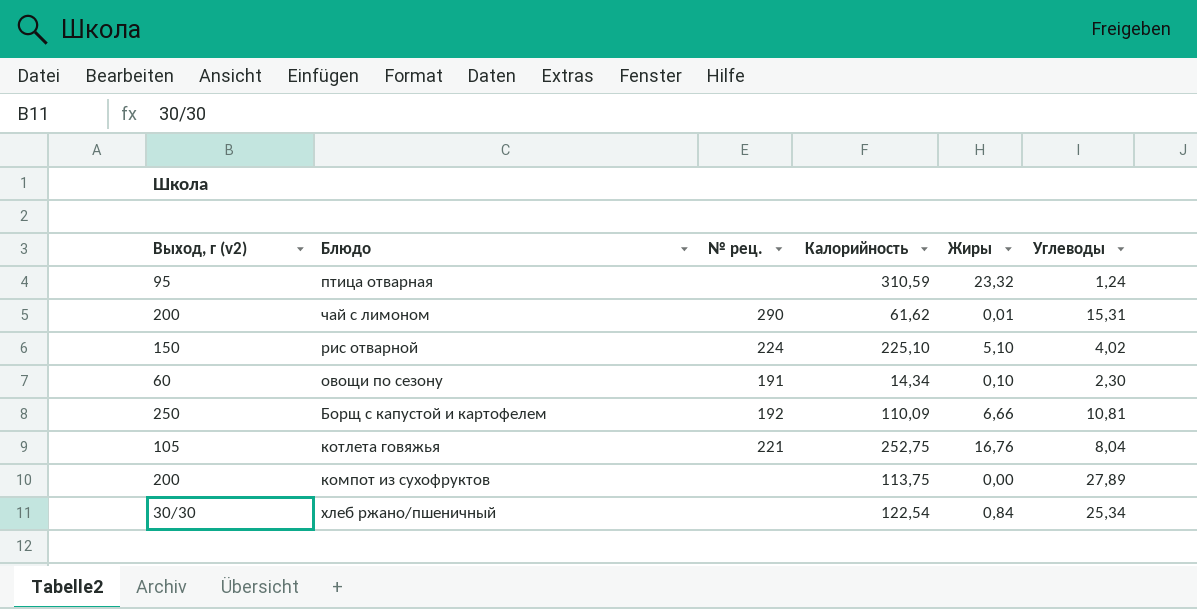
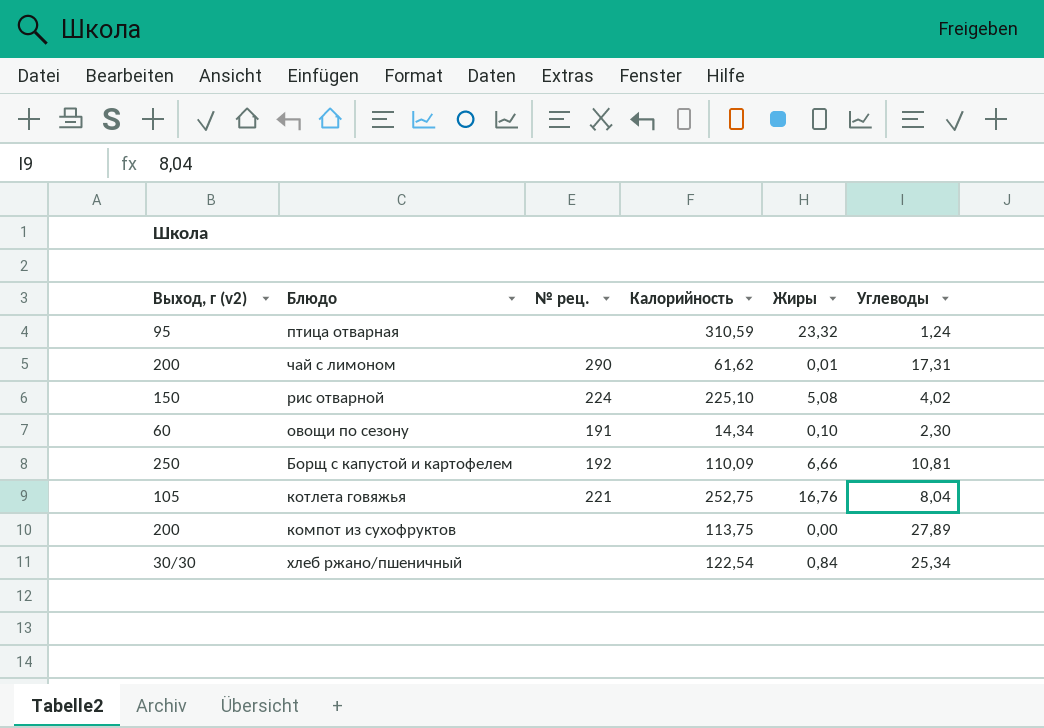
чай с лимоном | Углеводы: 15,31 -> 17,31
рис отварной | Жиры: 5,10 -> 5,08

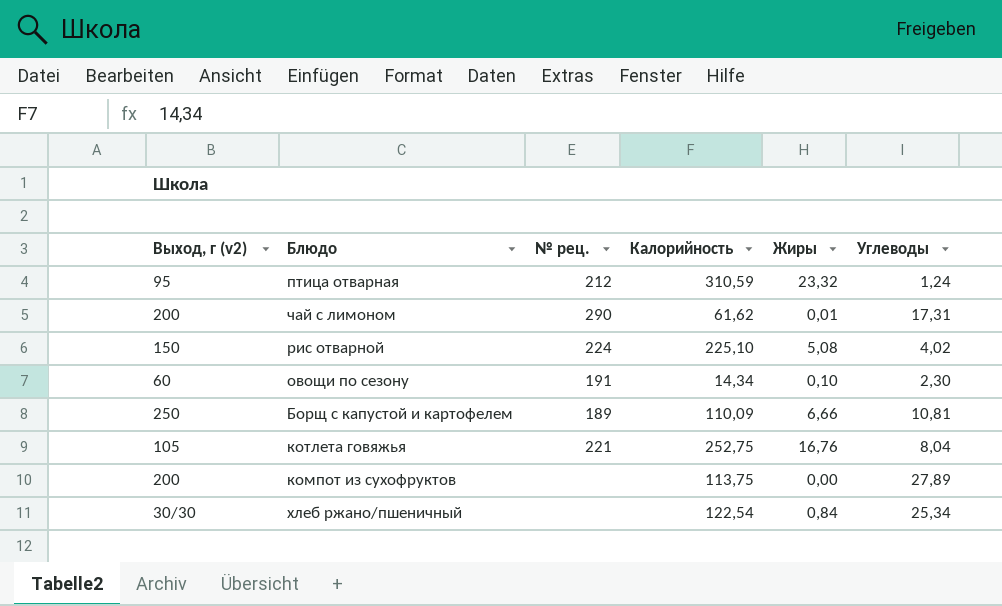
птица отварная | № рец.: none -> 212
Борщ с капустой и картофелем | № рец.: 192 -> 189

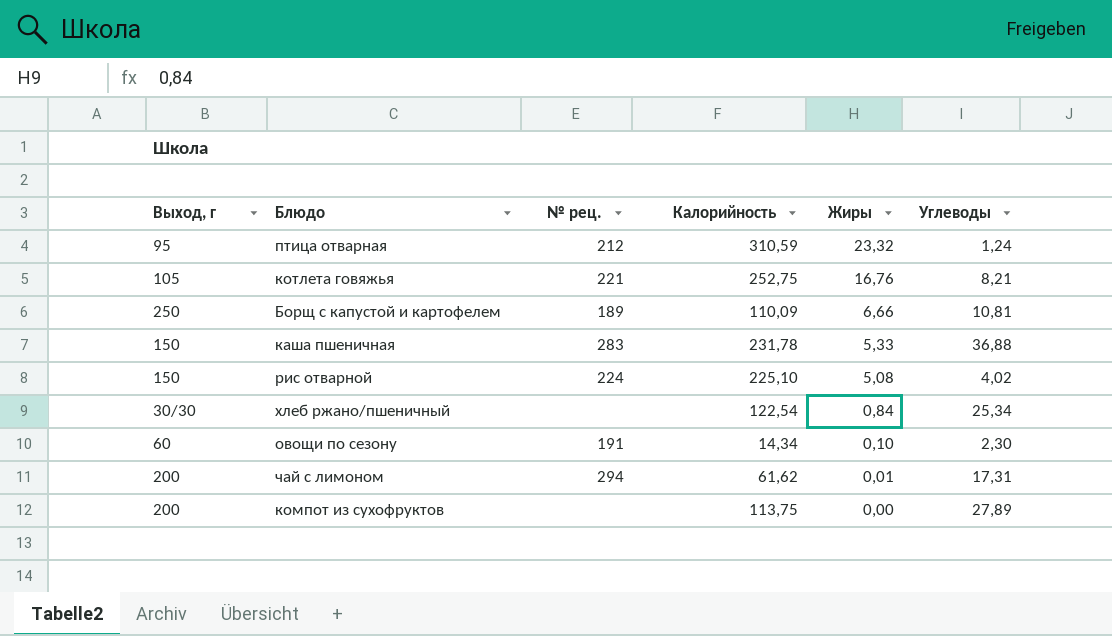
row order: none -> Жиры descending
column name: Выход, г (v2) -> Выход, г
котлета говяжья | Углеводы: 8,04 -> 8,21
row каша пшеничная: none -> 150 | 283 | 231,78 | 5,33 | 36,88
чай с лимоном | № рец.: 290 -> 294

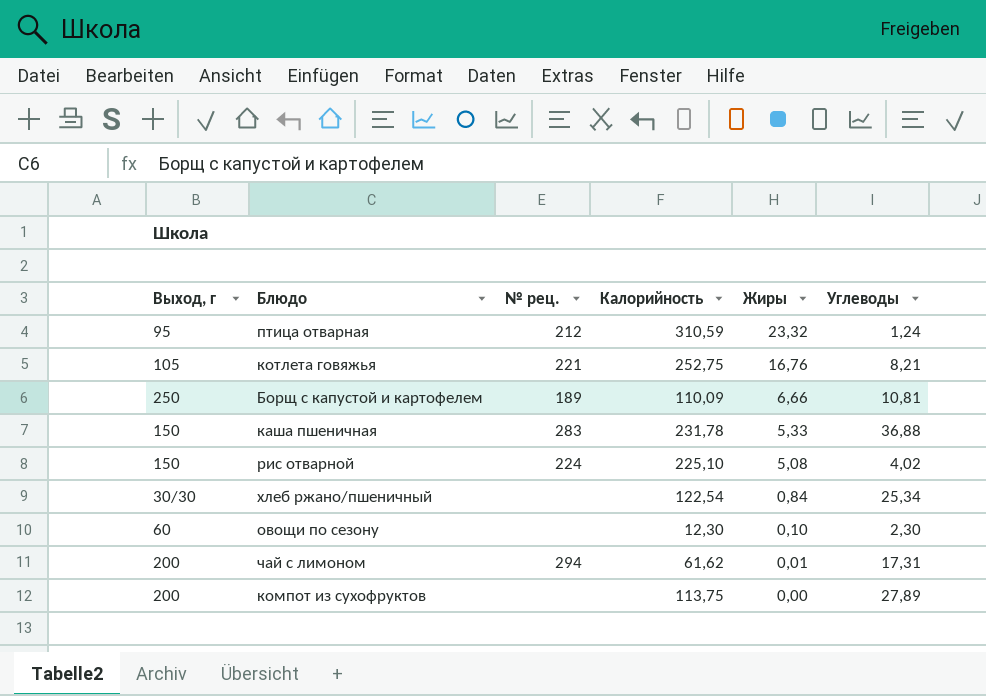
овощи по сезону | № рец.: 191 -> none
овощи по сезону | Калорийность: 14,34 -> 12,30

